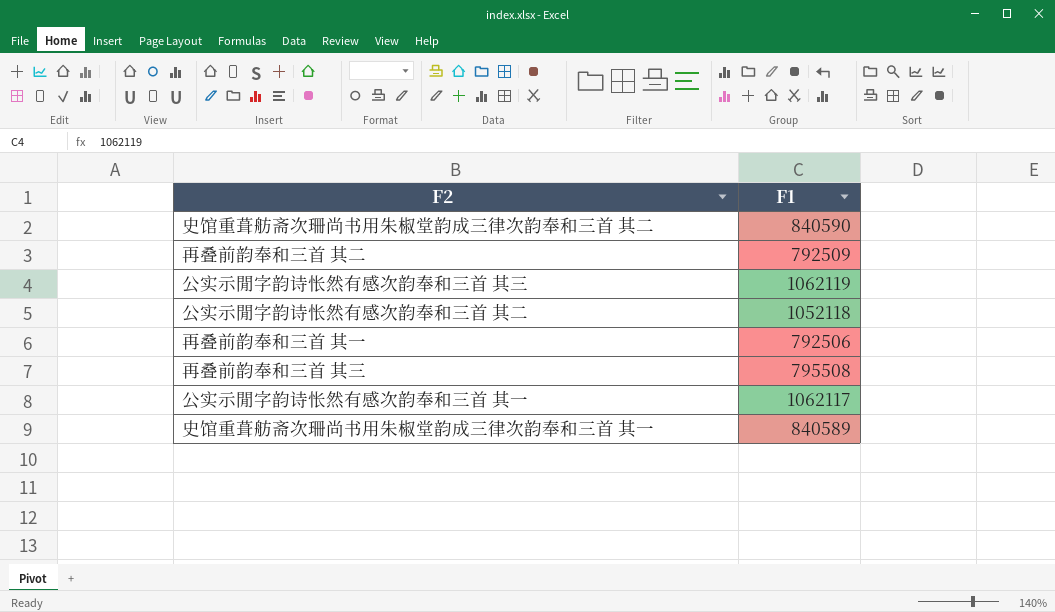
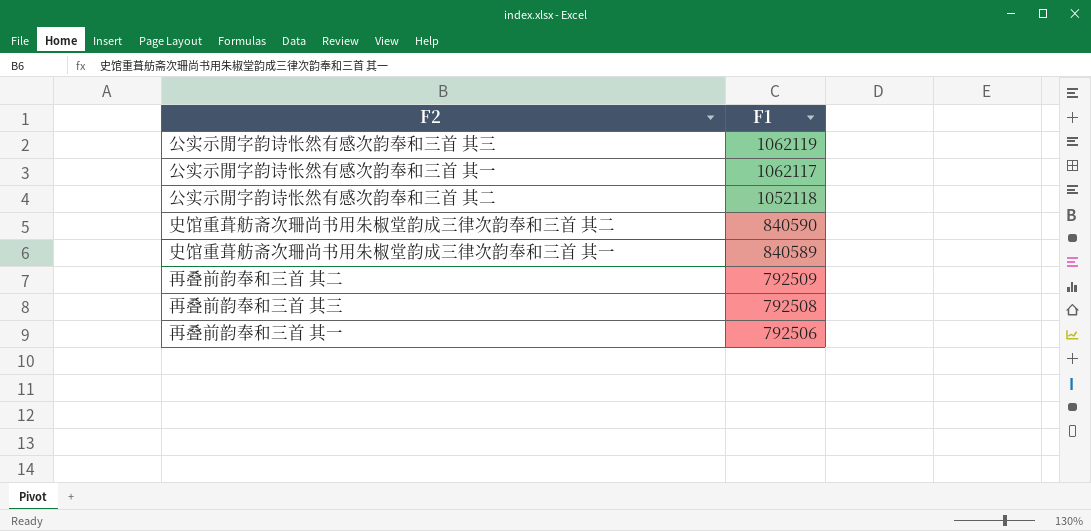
row order: none -> F1 descending
再叠前韵奉和三首 其三 | F1: 795508 -> 792508

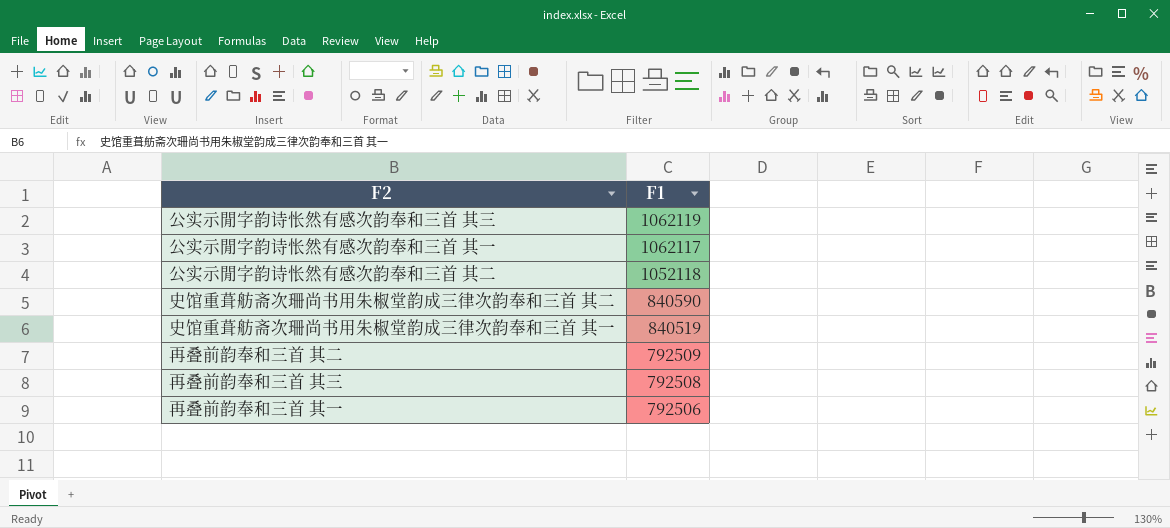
史馆重葺舫斋次珊尚书用朱椒堂韵成三律次韵奉和三首 其一 | F1: 840589 -> 840519

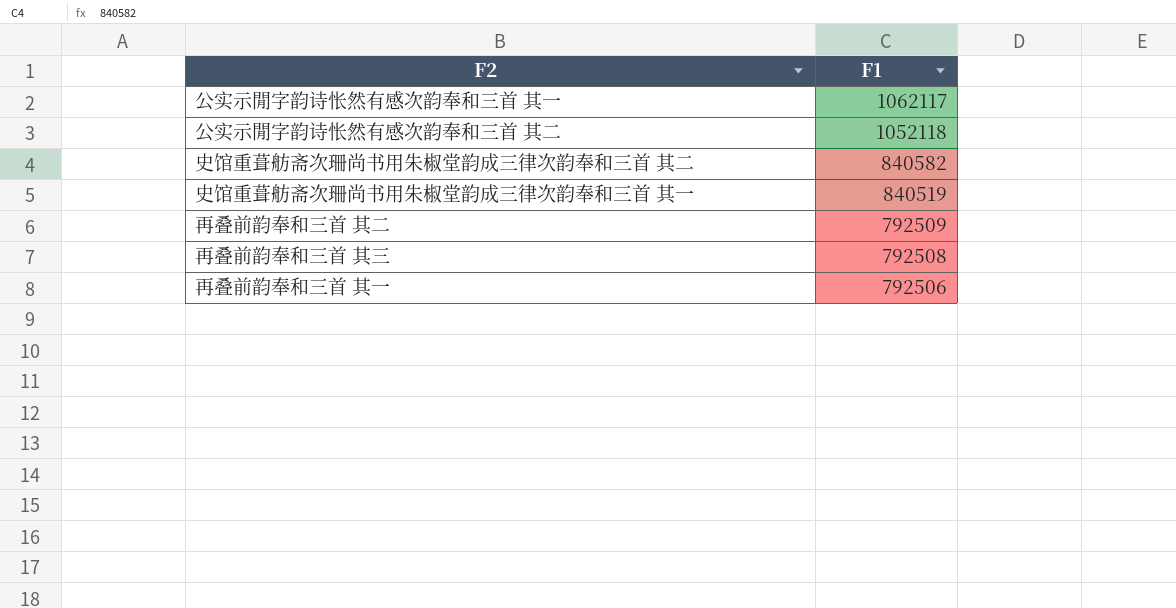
row 公实示閒字韵诗怅然有感次韵奉和三首 其三: 1062119 -> none
史馆重葺舫斋次珊尚书用朱椒堂韵成三律次韵奉和三首 其二 | F1: 840590 -> 840582

